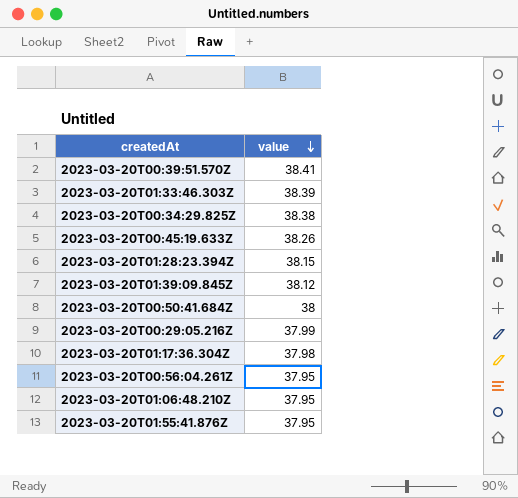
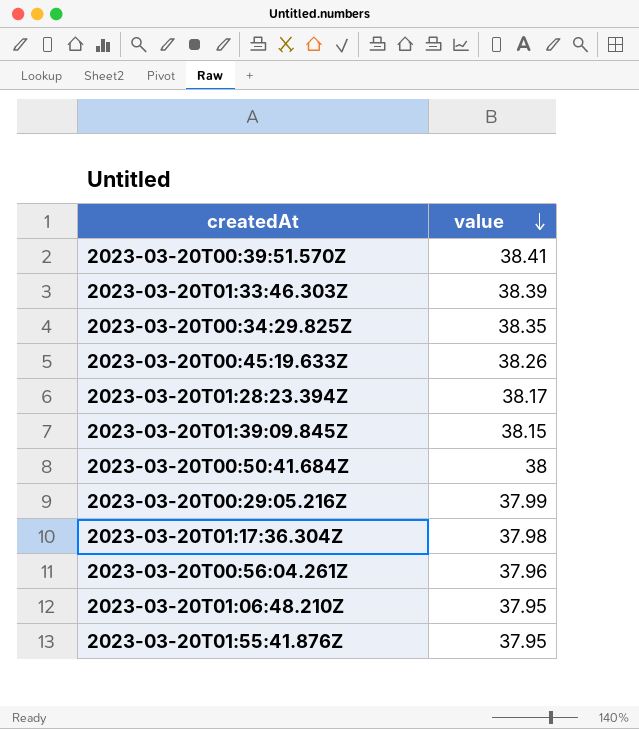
2023-03-20T00:34:29.825Z | value: 38.38 -> 38.35
2023-03-20T01:28:23.394Z | value: 38.15 -> 38.17
2023-03-20T01:39:09.845Z | value: 38.12 -> 38.15
2023-03-20T00:56:04.261Z | value: 37.95 -> 37.96

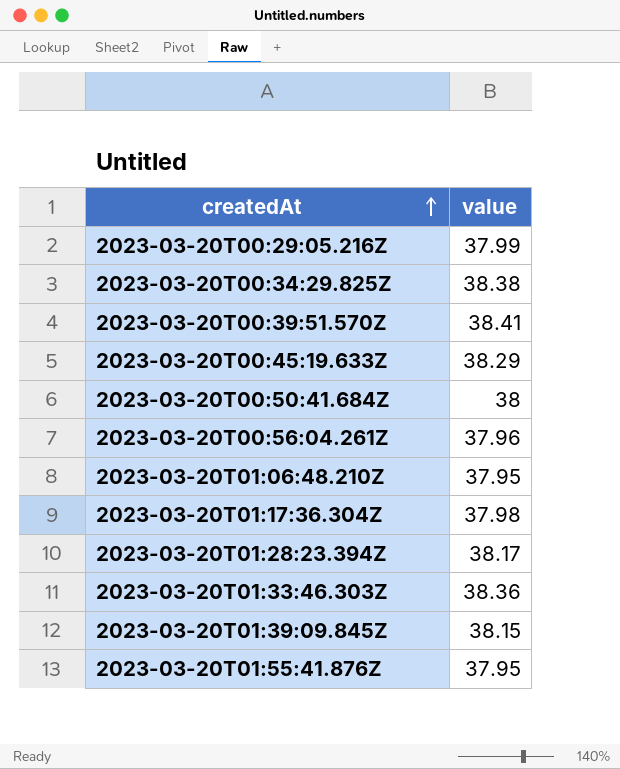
row order: value descending -> createdAt ascending
2023-03-20T00:34:29.825Z | value: 38.35 -> 38.38
2023-03-20T00:45:19.633Z | value: 38.26 -> 38.29
2023-03-20T01:33:46.303Z | value: 38.39 -> 38.36

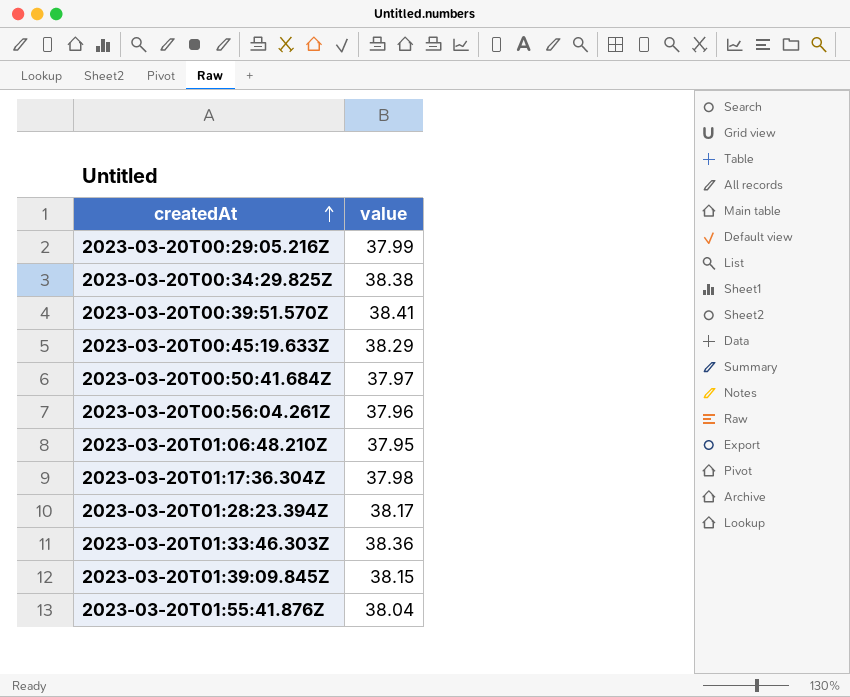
2023-03-20T00:50:41.684Z | value: 38 -> 37.97
2023-03-20T01:55:41.876Z | value: 37.95 -> 38.04

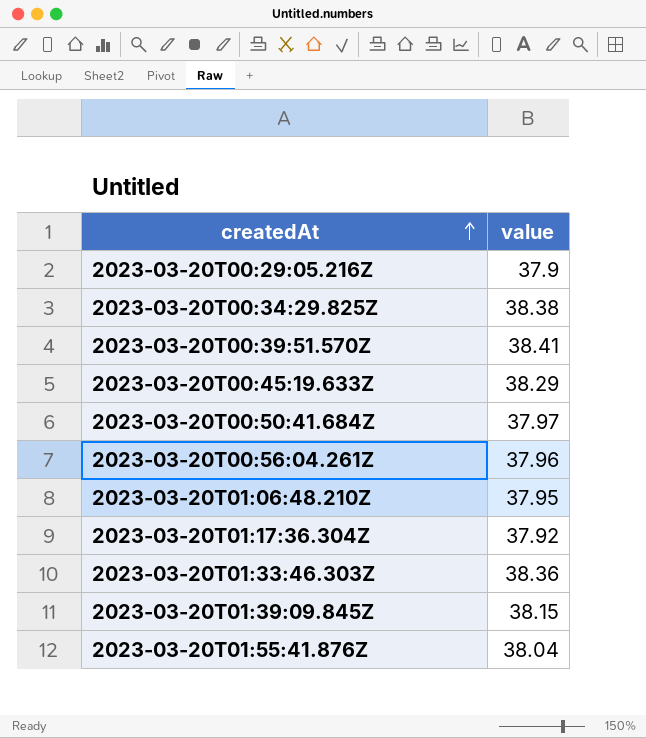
row 2023-03-20T01:28:23.394Z: 38.17 -> none
2023-03-20T00:29:05.216Z | value: 37.99 -> 37.9
2023-03-20T01:17:36.304Z | value: 37.98 -> 37.92

